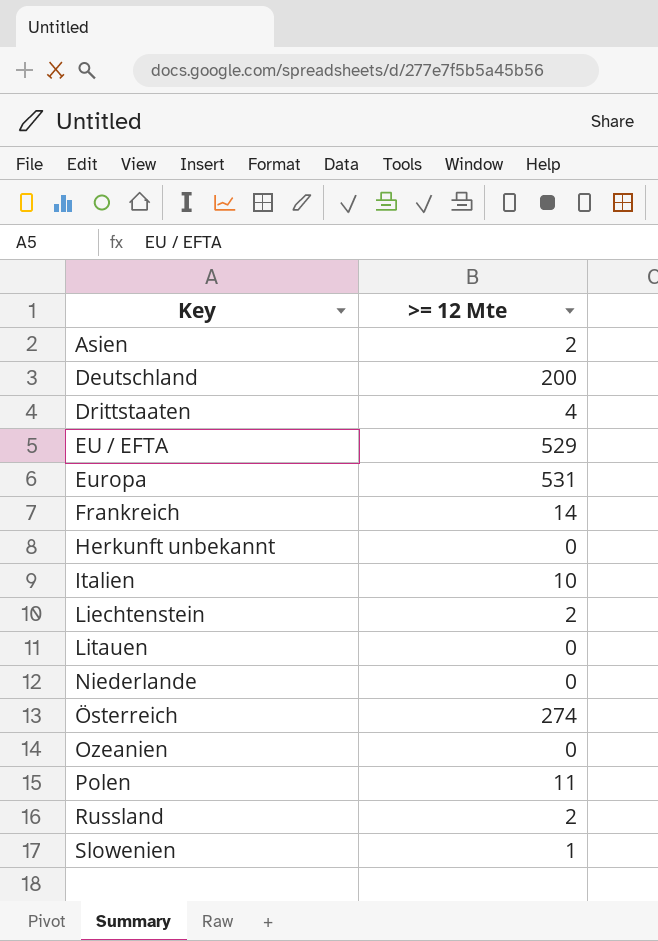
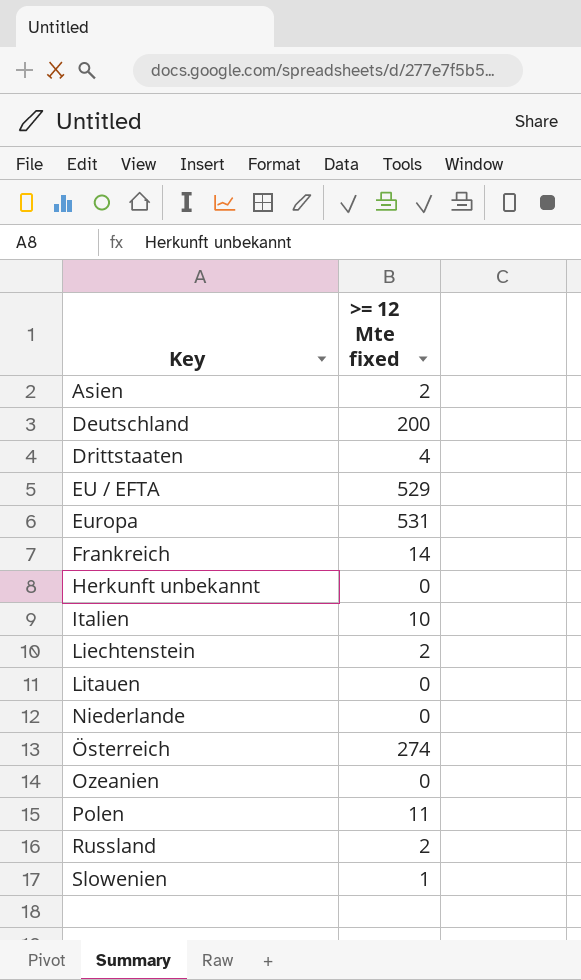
column name: >= 12 Mte -> >= 12 Mte fixed

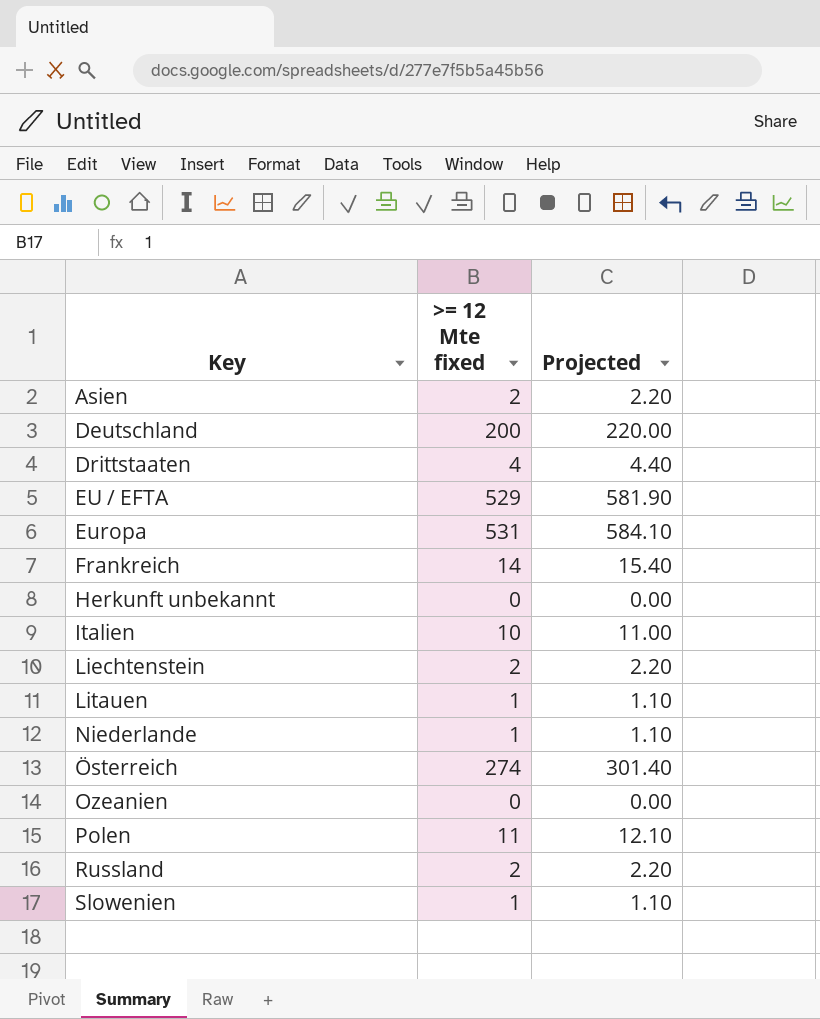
column Projected | formula: none -> [>= 12 Mte fixed] * 1.1
Litauen | >= 12 Mte fixed: 0 -> 1
Niederlande | >= 12 Mte fixed: 0 -> 1

